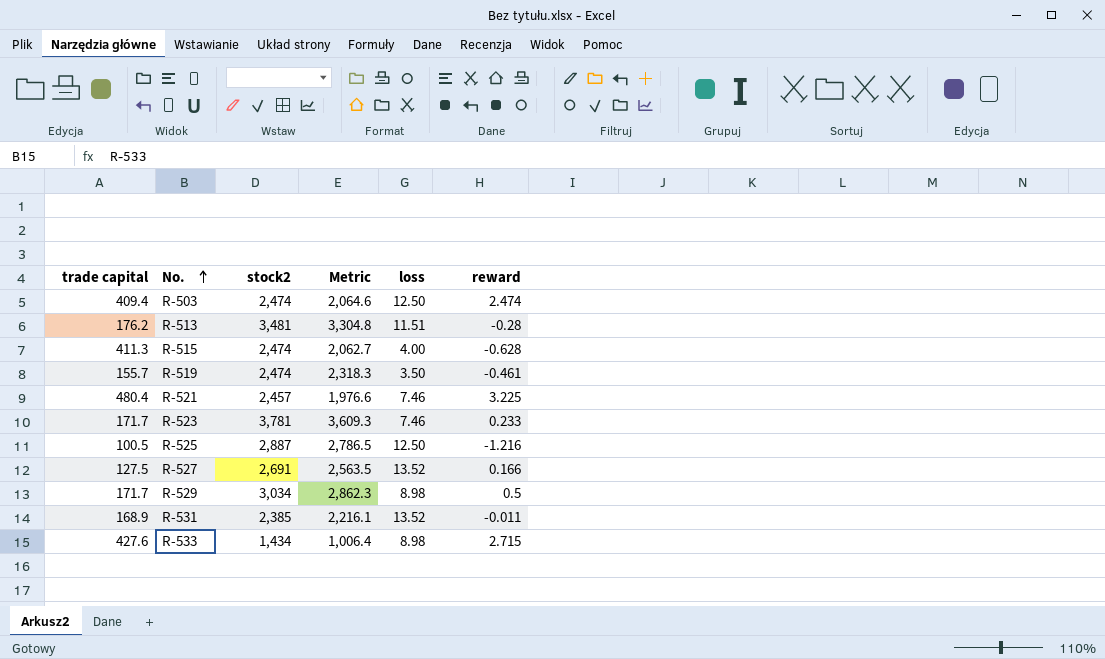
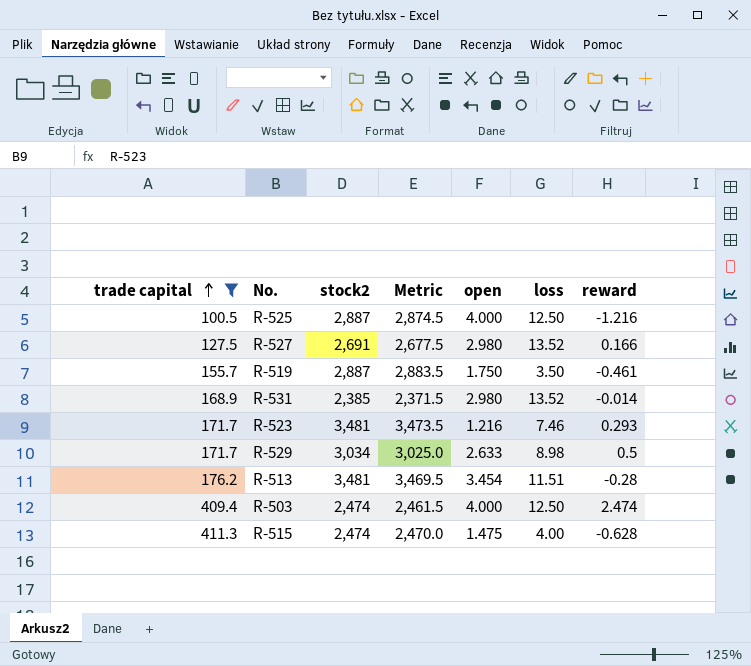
filter: none -> trade capital <= 411.3
row order: No. ascending -> trade capital ascending
column Metric | formula: [stock2] - [trade capital] -> [stock2] - [loss]
column open | position: none -> 5
R-519 | stock2: 2,474 -> 2,887
R-531 | reward: -0.011 -> -0.014
R-523 | stock2: 3,781 -> 3,481
R-523 | reward: 0.233 -> 0.293

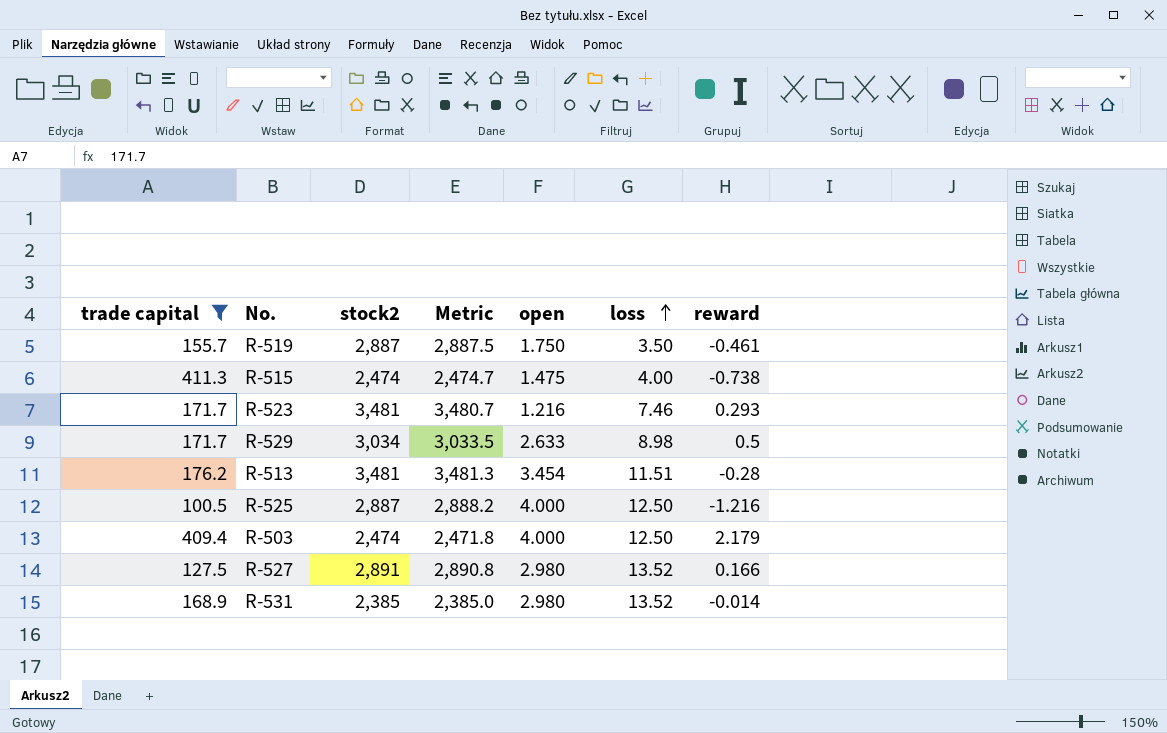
row order: trade capital ascending -> loss ascending
column Metric | formula: [stock2] - [loss] -> [stock2] - [reward]
R-515 | reward: -0.628 -> -0.738
R-503 | reward: 2.474 -> 2.179
R-527 | stock2: 2,691 -> 2,891

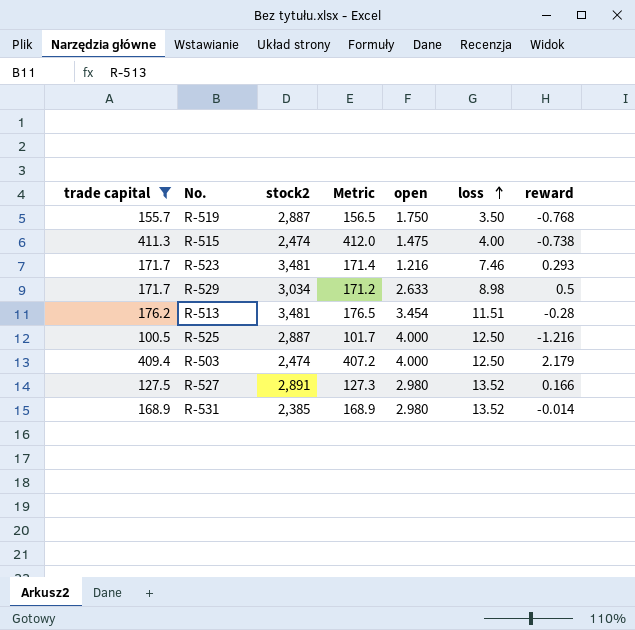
column Metric | formula: [stock2] - [reward] -> [trade capital] - [reward]
R-519 | reward: -0.461 -> -0.768

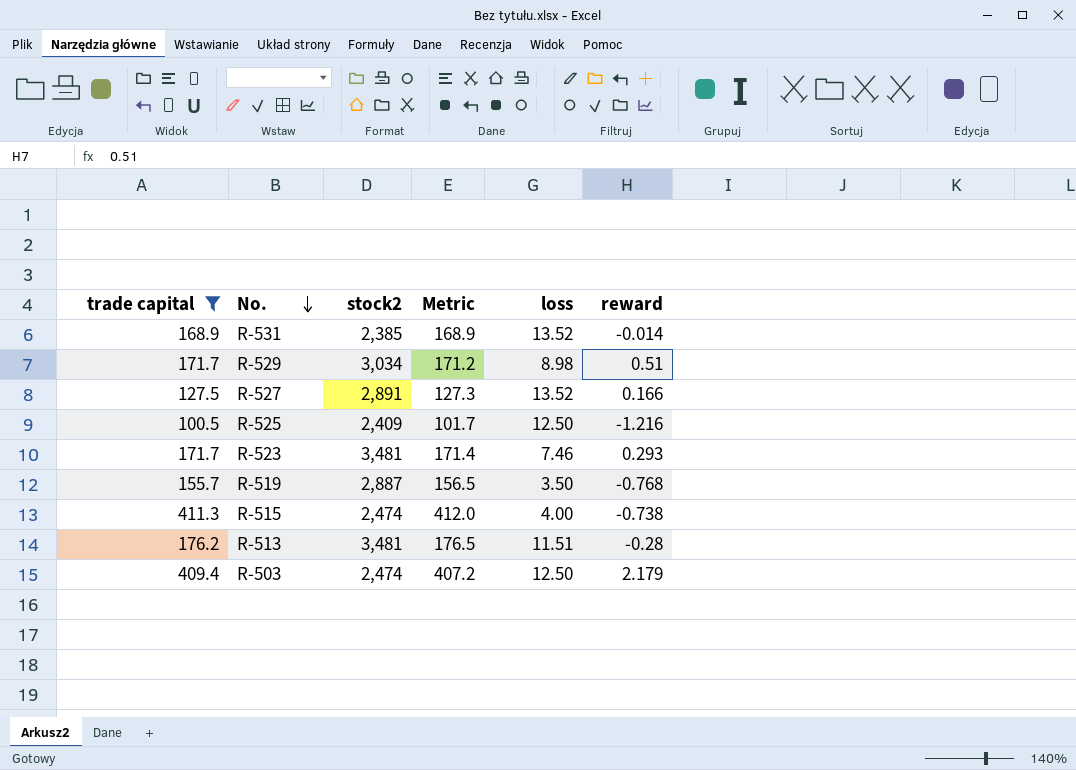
row order: loss ascending -> No. descending
column open | position: 5 -> none
R-529 | reward: 0.5 -> 0.51
R-525 | stock2: 2,887 -> 2,409

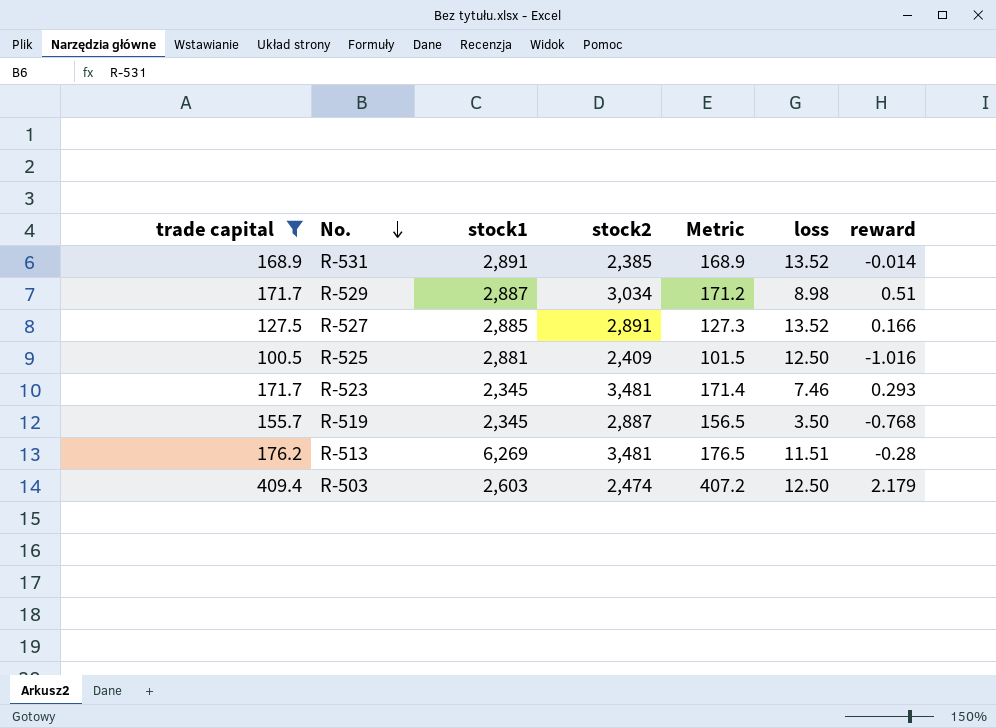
column stock1 | position: none -> 3
row R-515: 411.3 | 2,474 | 412.0 | 4.00 | -0.738 -> none
R-525 | Metric: 101.7 -> 101.5
R-525 | reward: -1.216 -> -1.016

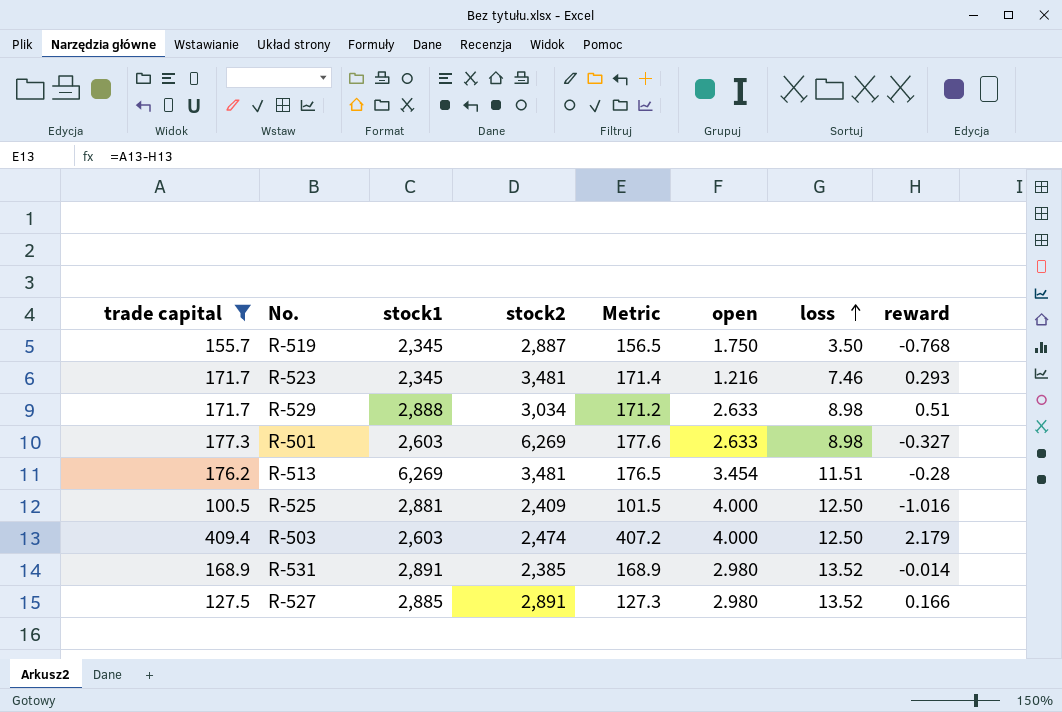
row order: No. descending -> loss ascending
column open | position: none -> 6
R-529 | stock1: 2,887 -> 2,888
row R-501: none -> 177.3 | 2,603 | 6,269 | 177.6 | 2.633 | 8.98 | -0.327

